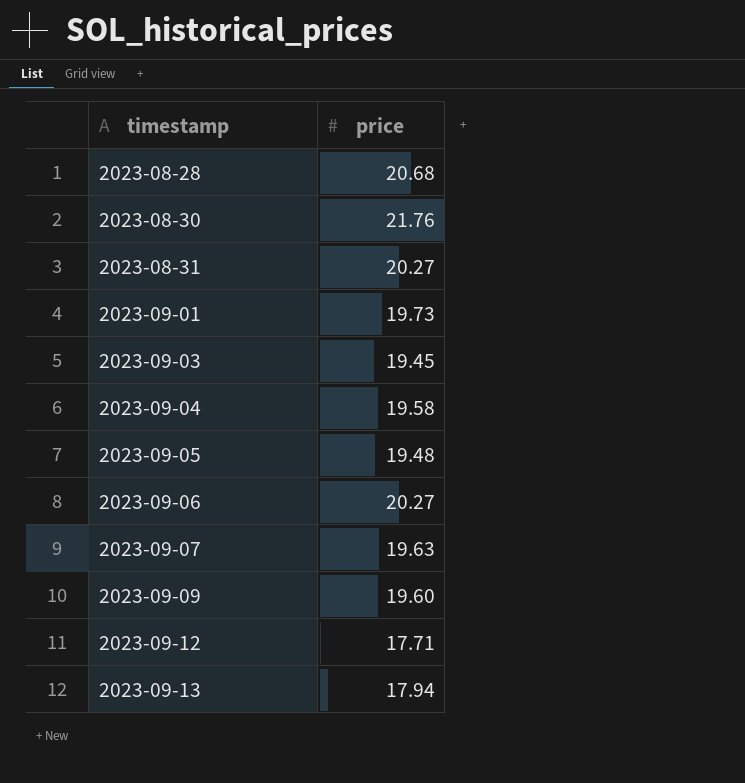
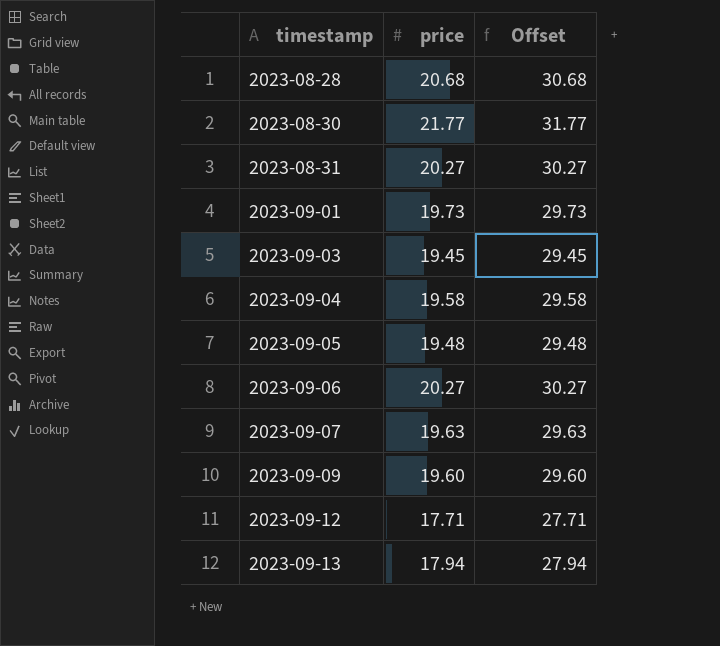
column Offset | formula: none -> [price] + 10
2023-08-30 | price: 21.76 -> 21.77

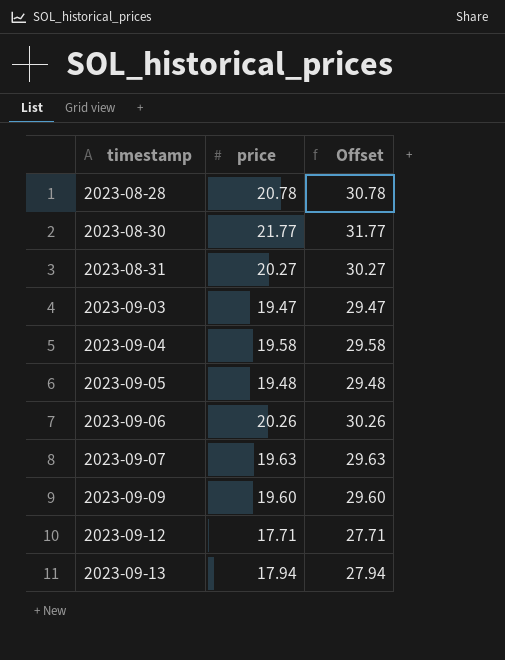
row 2023-09-01: 19.73 | 29.73 -> none
2023-08-28 | price: 20.68 -> 20.78
2023-08-28 | Offset: 30.68 -> 30.78
2023-09-03 | price: 19.45 -> 19.47
2023-09-03 | Offset: 29.45 -> 29.47
2023-09-06 | price: 20.27 -> 20.26
2023-09-06 | Offset: 30.27 -> 30.26

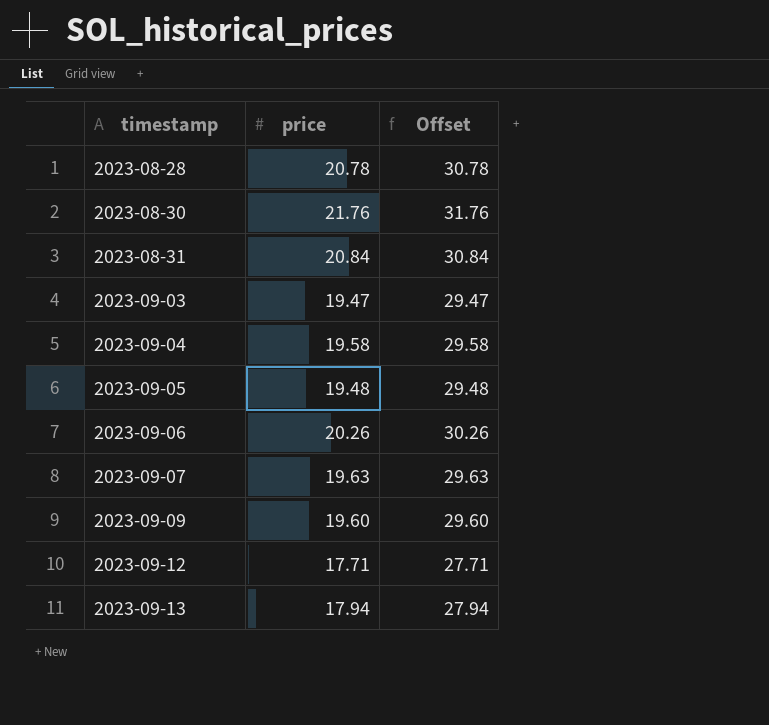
2023-08-30 | price: 21.77 -> 21.76
2023-08-30 | Offset: 31.77 -> 31.76
2023-08-31 | price: 20.27 -> 20.84
2023-08-31 | Offset: 30.27 -> 30.84

